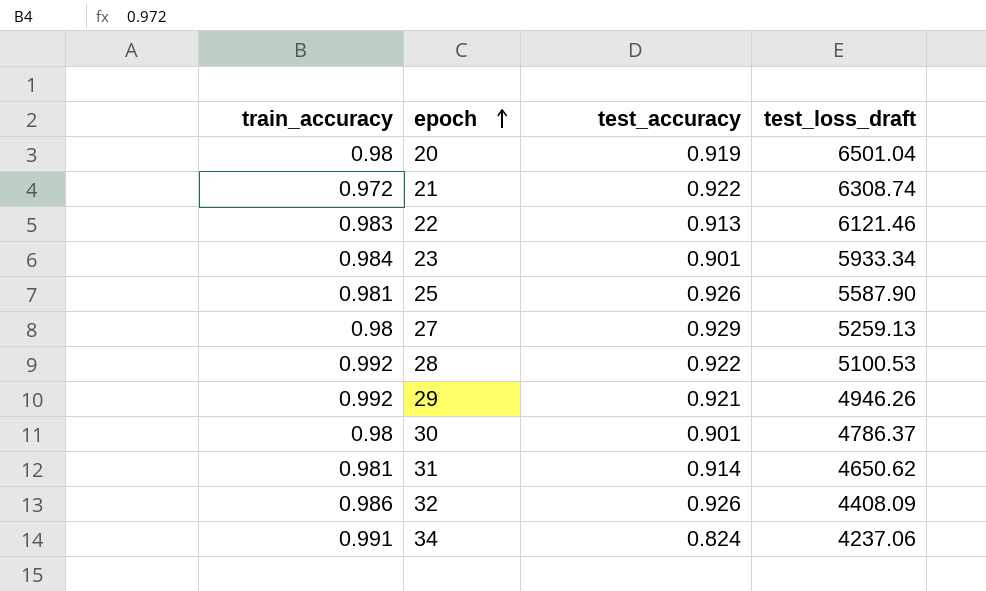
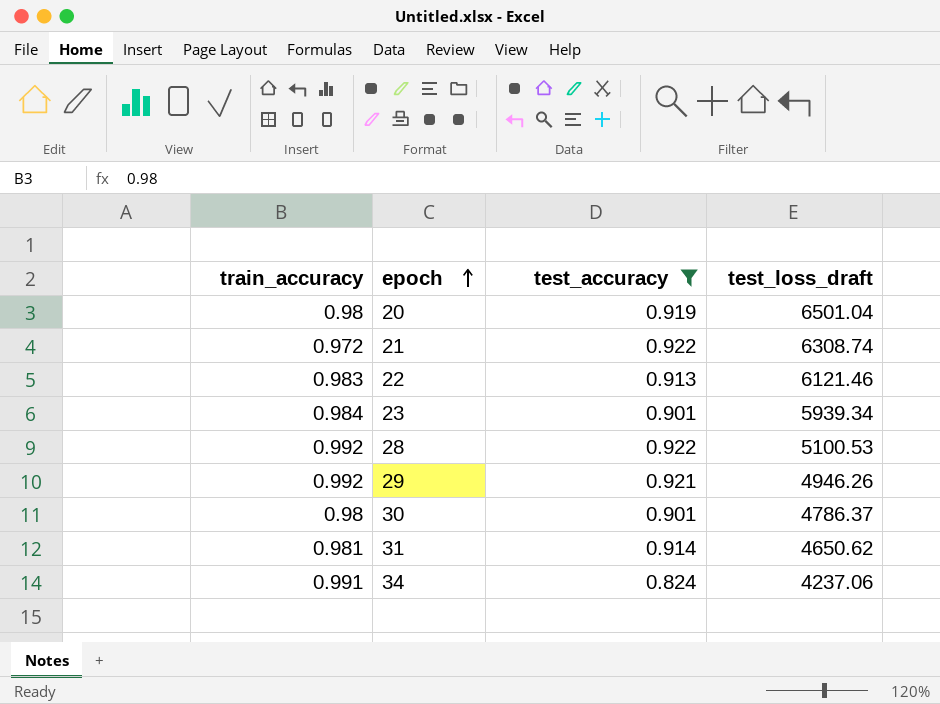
filter: none -> test_accuracy <= 0.922
23 | test_loss_draft: 5933.34 -> 5939.34

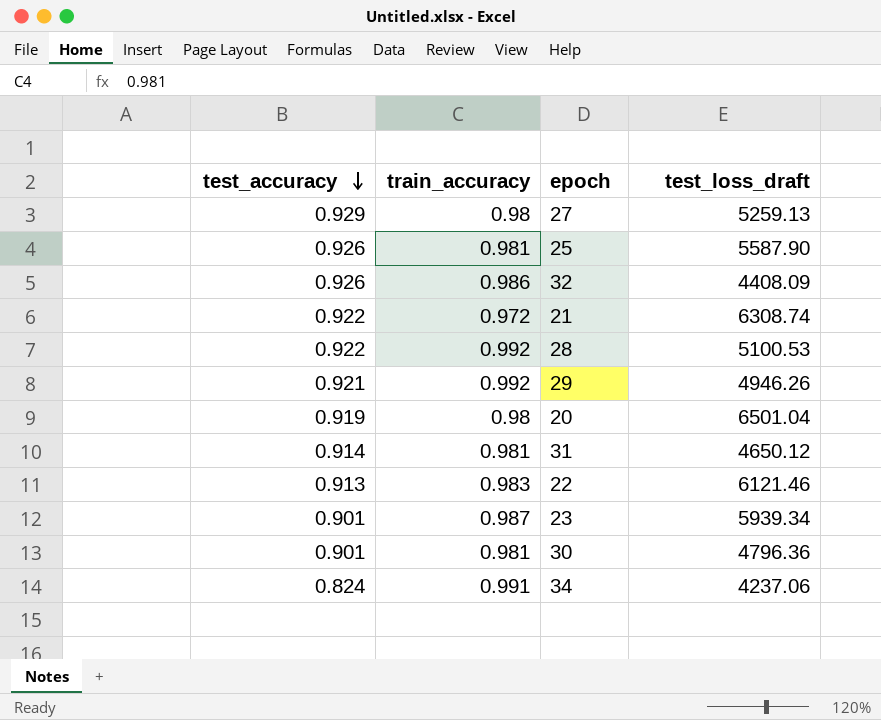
filter: test_accuracy <= 0.922 -> none
row order: epoch ascending -> test_accuracy descending
column test_accuracy | position: 3 -> 1
31 | test_loss_draft: 4650.62 -> 4650.12
23 | train_accuracy: 0.984 -> 0.987
30 | train_accuracy: 0.98 -> 0.981
30 | test_loss_draft: 4786.37 -> 4796.36

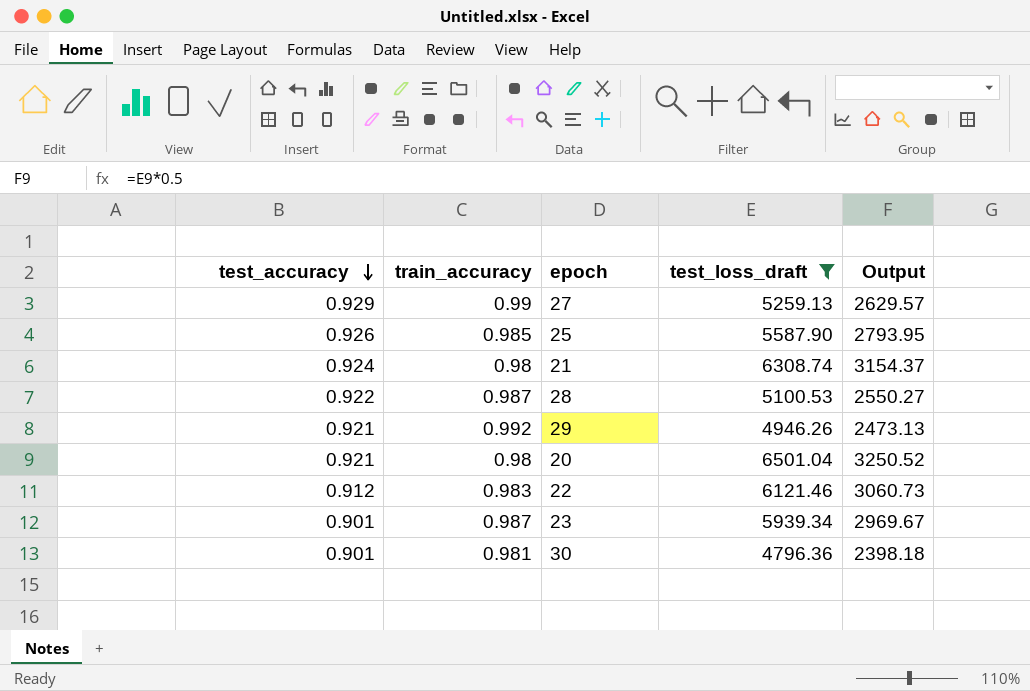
filter: none -> test_loss_draft >= 4796.36
column Output | formula: none -> [test_loss_draft] * 0.5
27 | train_accuracy: 0.98 -> 0.99
25 | train_accuracy: 0.981 -> 0.985
21 | test_accuracy: 0.922 -> 0.924
21 | train_accuracy: 0.972 -> 0.98
28 | train_accuracy: 0.992 -> 0.987
20 | test_accuracy: 0.919 -> 0.921
22 | test_accuracy: 0.913 -> 0.912

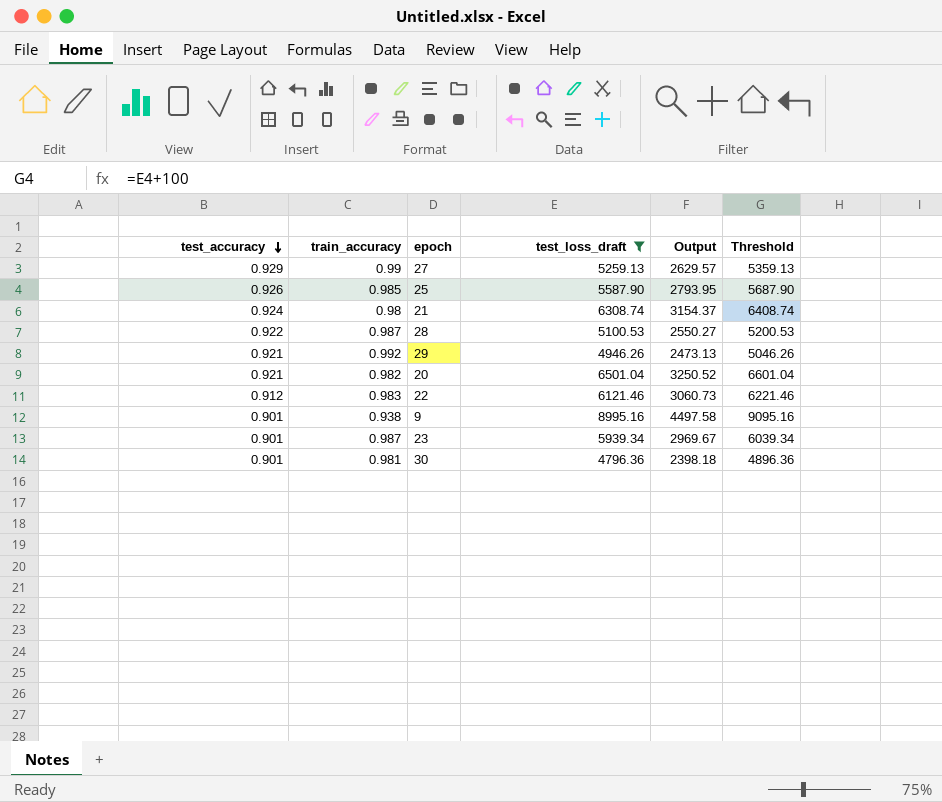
column Threshold | formula: none -> [test_loss_draft] + 100
20 | train_accuracy: 0.98 -> 0.982
row 9: none -> 0.901 | 0.938 | 8995.16 | 4497.58 | 9095.16

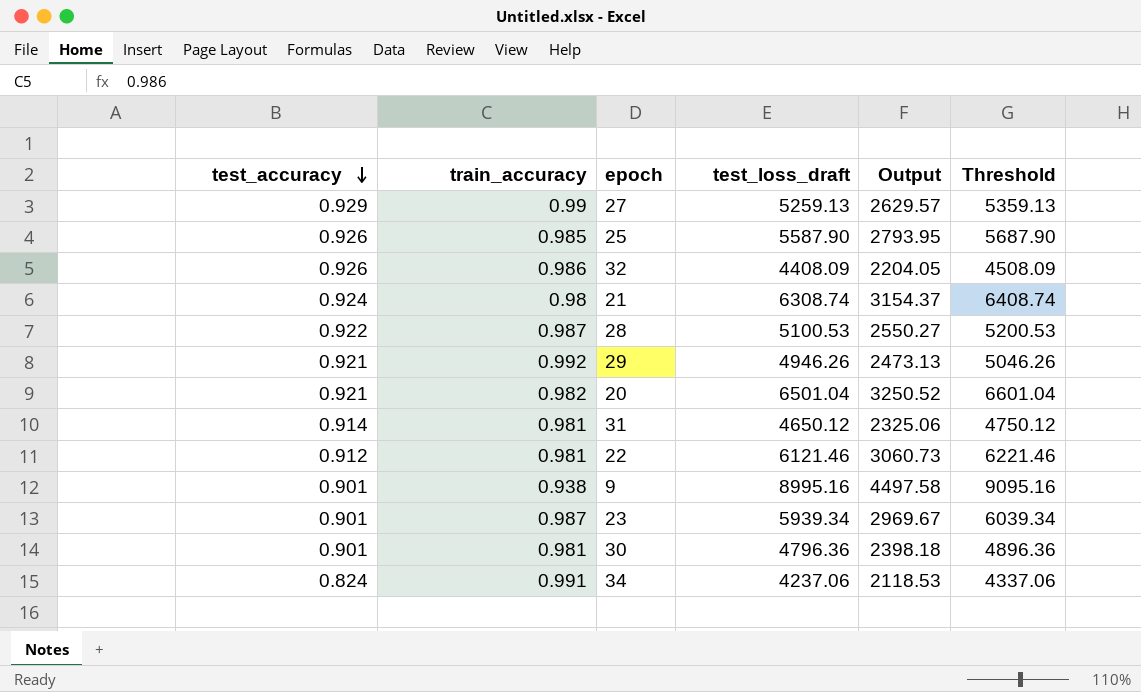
filter: test_loss_draft >= 4796.36 -> none
22 | train_accuracy: 0.983 -> 0.981

